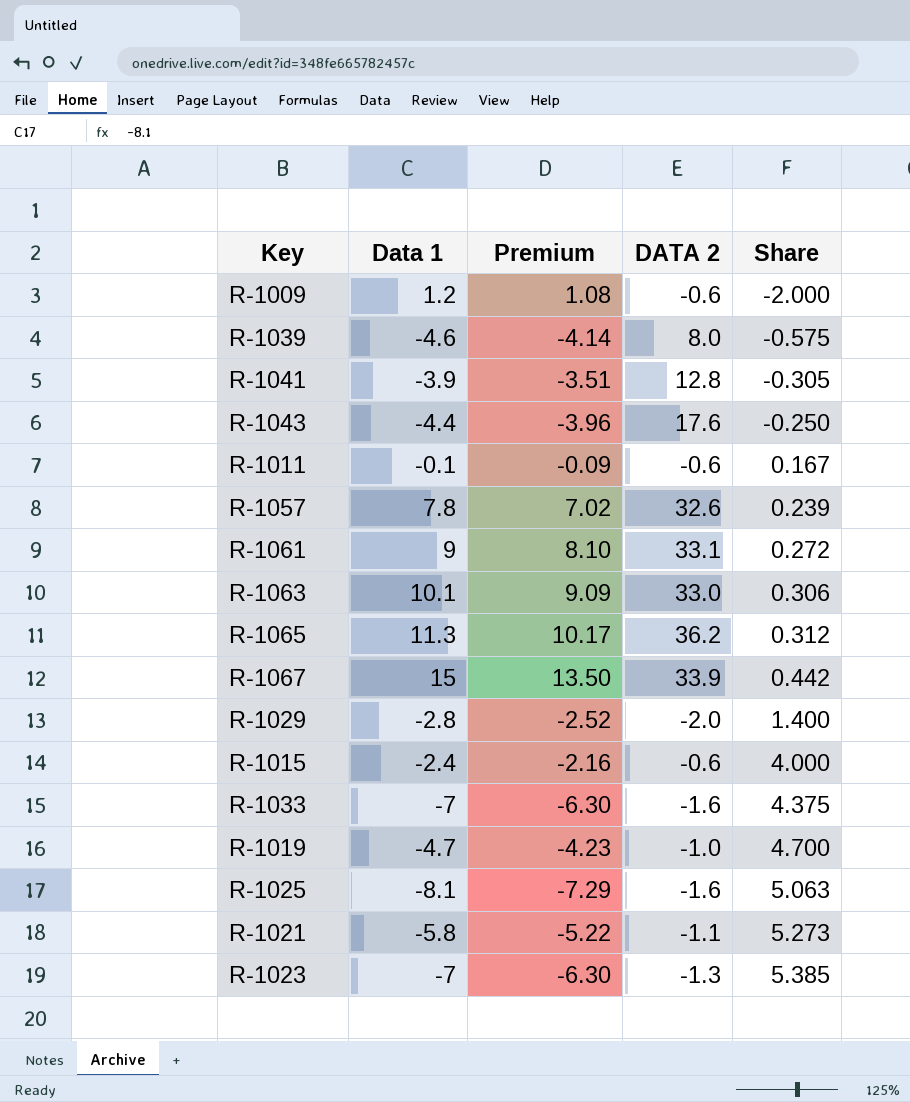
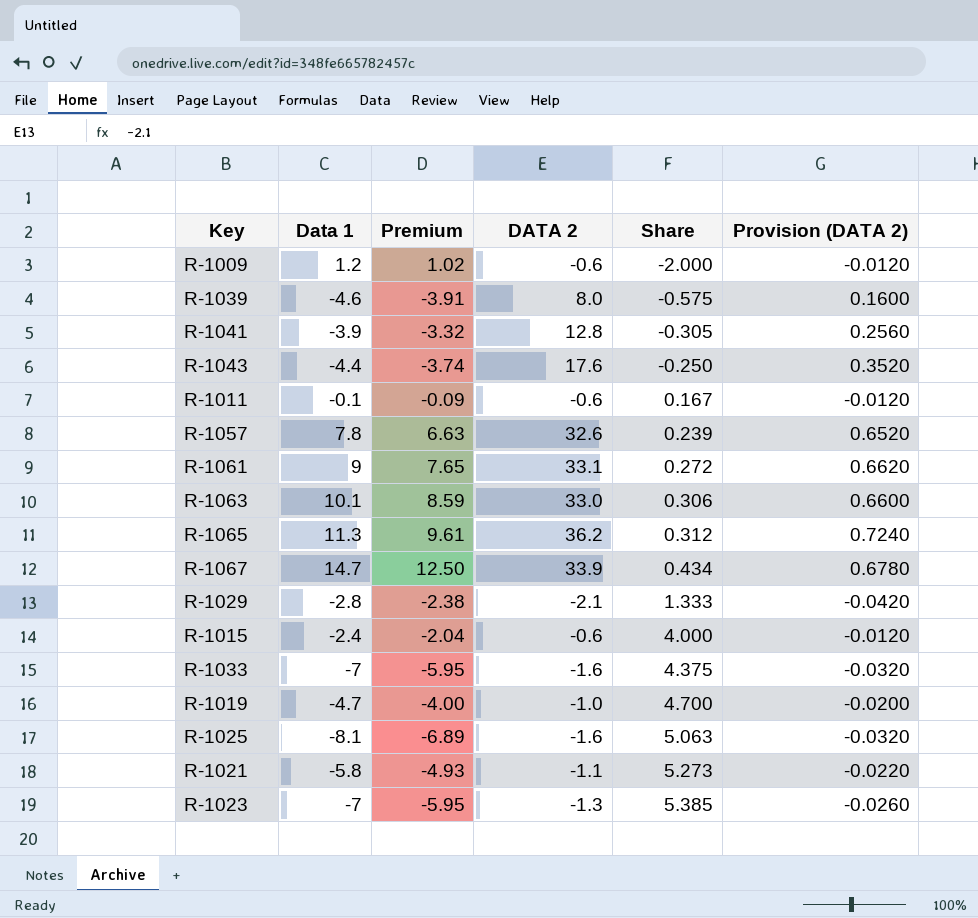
column Premium | formula: [Data 1] * 0.9 -> [Data 1] * 0.85
column Provision (DATA 2) | formula: none -> [DATA 2] * 0.02
R-1067 | Data 1: 15 -> 14.7
R-1067 | Share: 0.442 -> 0.434
R-1029 | DATA 2: -2.0 -> -2.1
R-1029 | Share: 1.400 -> 1.333

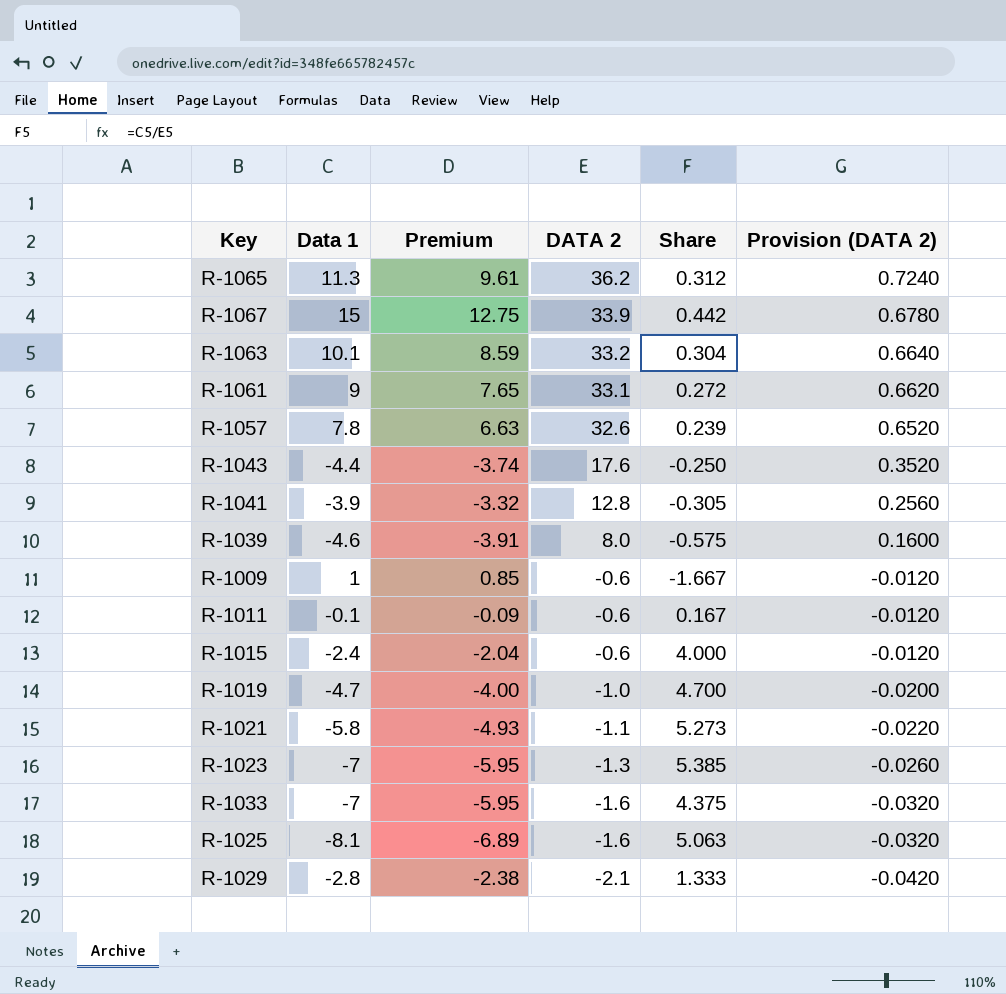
row order: Share ascending -> DATA 2 descending
R-1067 | Data 1: 14.7 -> 15
R-1067 | Premium: 12.50 -> 12.75
R-1067 | Share: 0.434 -> 0.442
R-1063 | DATA 2: 33.0 -> 33.2
R-1063 | Share: 0.306 -> 0.304
R-1063 | Provision (DATA 2): 0.6600 -> 0.6640
R-1009 | Data 1: 1.2 -> 1
R-1009 | Premium: 1.02 -> 0.85
R-1009 | Share: -2.000 -> -1.667

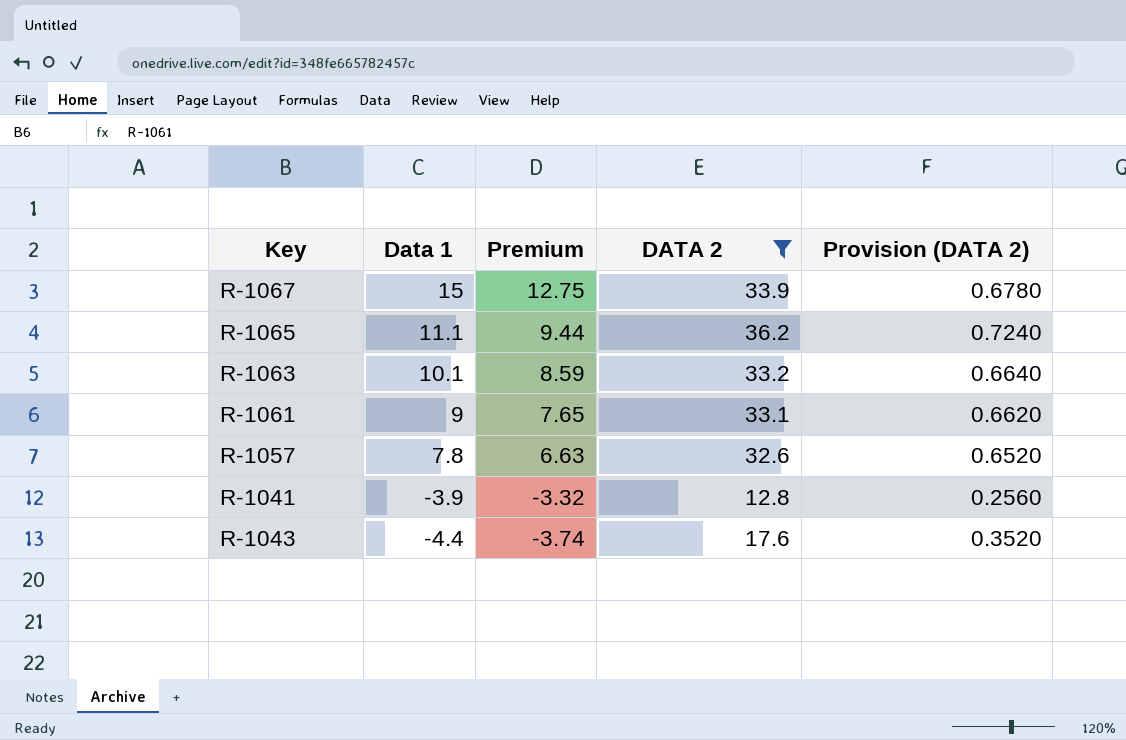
filter: none -> DATA 2 >= 12.8
row order: DATA 2 descending -> Data 1 descending
column Share | formula: [Data 1] / [DATA 2] -> none
R-1065 | Data 1: 11.3 -> 11.1
R-1065 | Premium: 9.61 -> 9.44

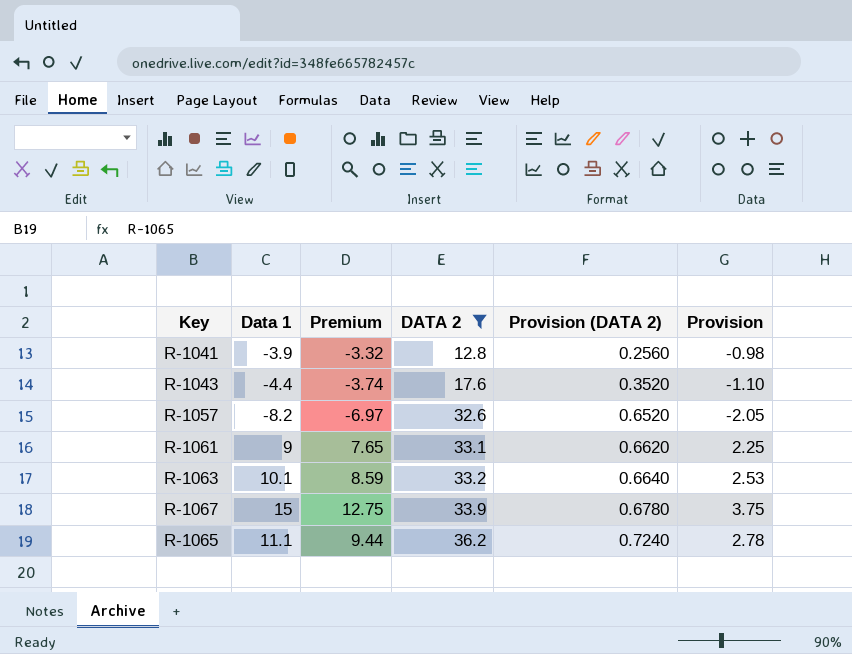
row order: Data 1 descending -> DATA 2 ascending
column Provision | formula: none -> [Data 1] * 0.25
R-1057 | Data 1: 7.8 -> -8.2
R-1057 | Premium: 6.63 -> -6.97

